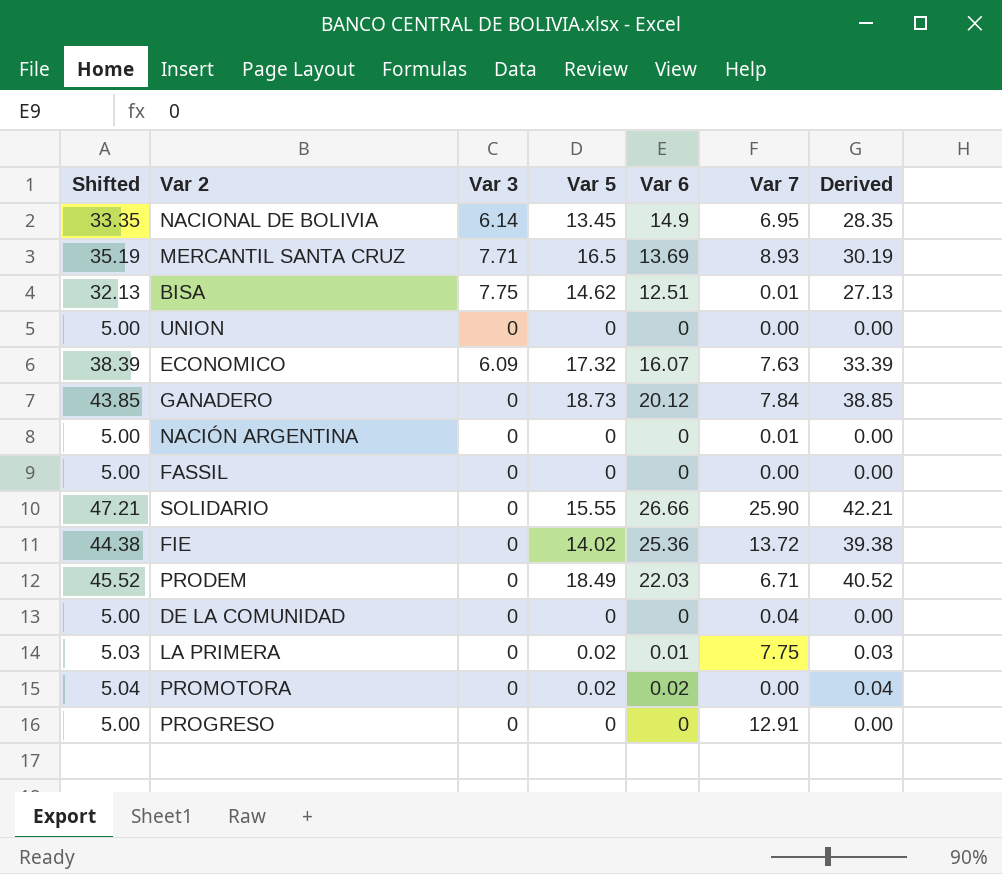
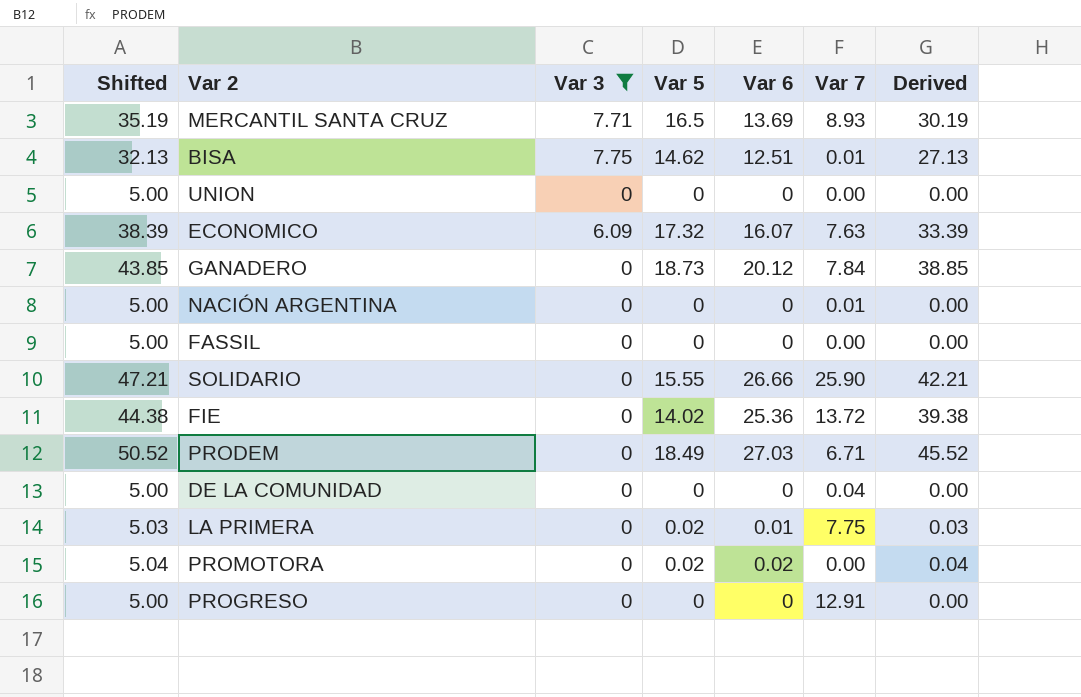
filter: none -> Var 3 != 6.14
PRODEM | Shifted: 45.52 -> 50.52
PRODEM | Var 6: 22.03 -> 27.03
PRODEM | Derived: 40.52 -> 45.52

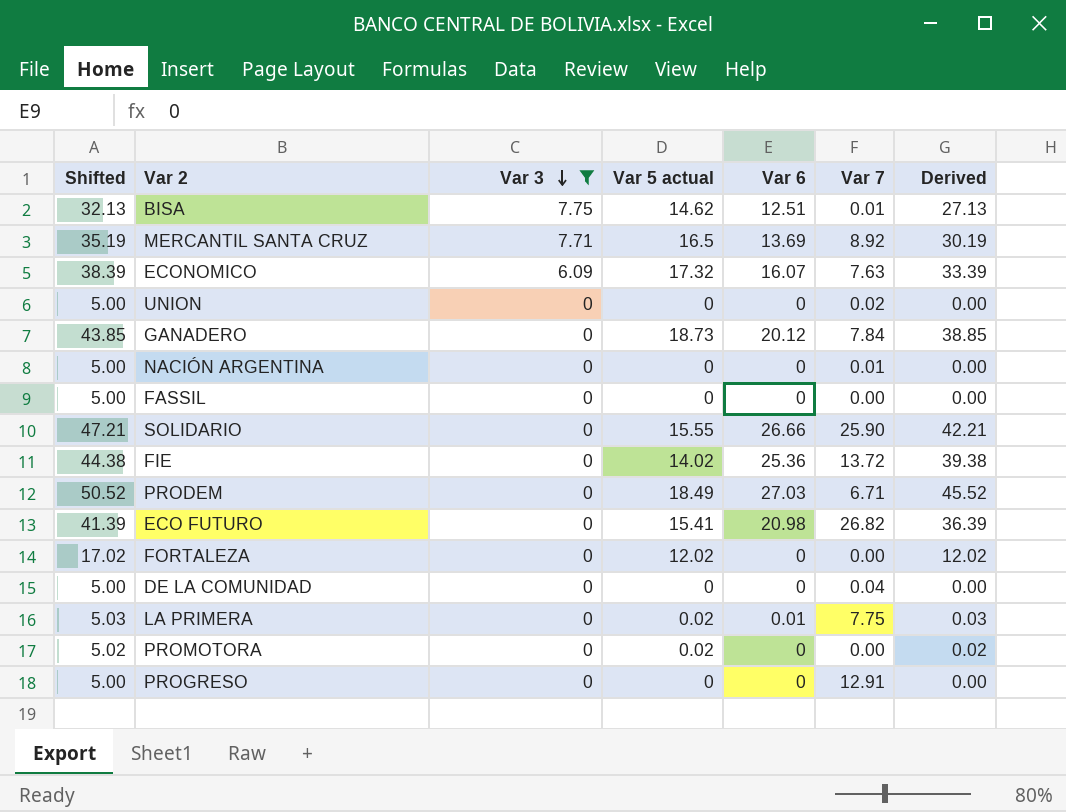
row order: none -> Var 3 descending
column name: Var 5 -> Var 5 actual
MERCANTIL SANTA CRUZ | Var 7: 8.93 -> 8.92
UNION | Var 7: 0.00 -> 0.02
row ECO FUTURO: none -> 41.39 | 0 | 15.41 | 20.98 | 26.82 | 36.39
row FORTALEZA: none -> 17.02 | 0 | 12.02 | 0 | 0.00 | 12.02
PROMOTORA | Shifted: 5.04 -> 5.02
PROMOTORA | Var 6: 0.02 -> 0
PROMOTORA | Derived: 0.04 -> 0.02

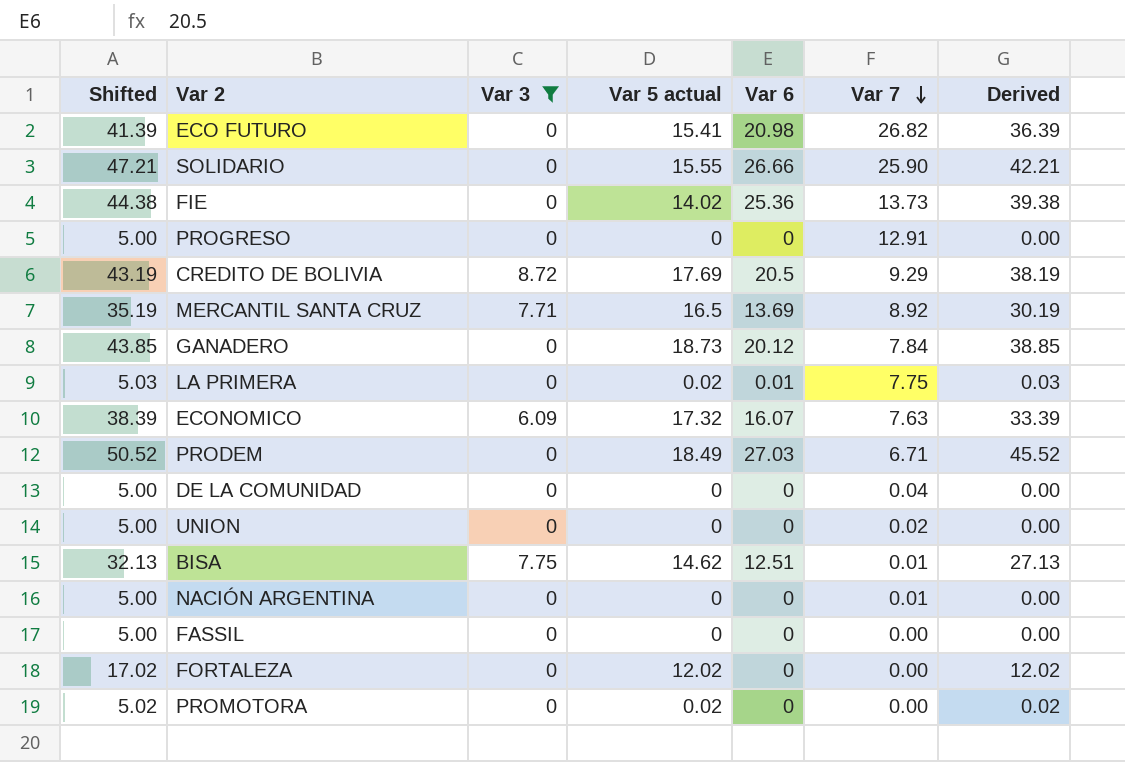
row order: Var 3 descending -> Var 7 descending
FIE | Var 7: 13.72 -> 13.73
row CREDITO DE BOLIVIA: none -> 43.19 | 8.72 | 17.69 | 20.5 | 9.29 | 38.19

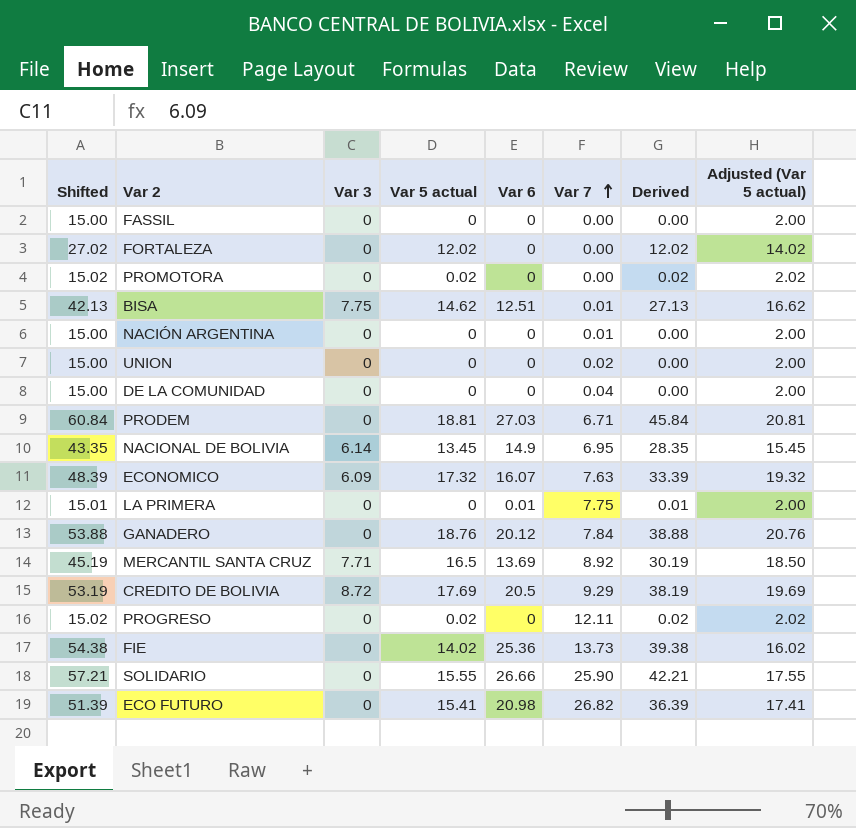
filter: Var 3 != 6.14 -> none
row order: Var 7 descending -> Var 7 ascending
column Shifted | formula: [Derived] + 5 -> [Derived] + 15
column Adjusted (Var 5 actual) | formula: none -> [Var 5 actual] + 2
PRODEM | Var 5 actual: 18.49 -> 18.81
PRODEM | Derived: 45.52 -> 45.84
LA PRIMERA | Var 5 actual: 0.02 -> 0
LA PRIMERA | Derived: 0.03 -> 0.01
GANADERO | Var 5 actual: 18.73 -> 18.76
GANADERO | Derived: 38.85 -> 38.88
PROGRESO | Var 5 actual: 0 -> 0.02
PROGRESO | Var 7: 12.91 -> 12.11
PROGRESO | Derived: 0.00 -> 0.02

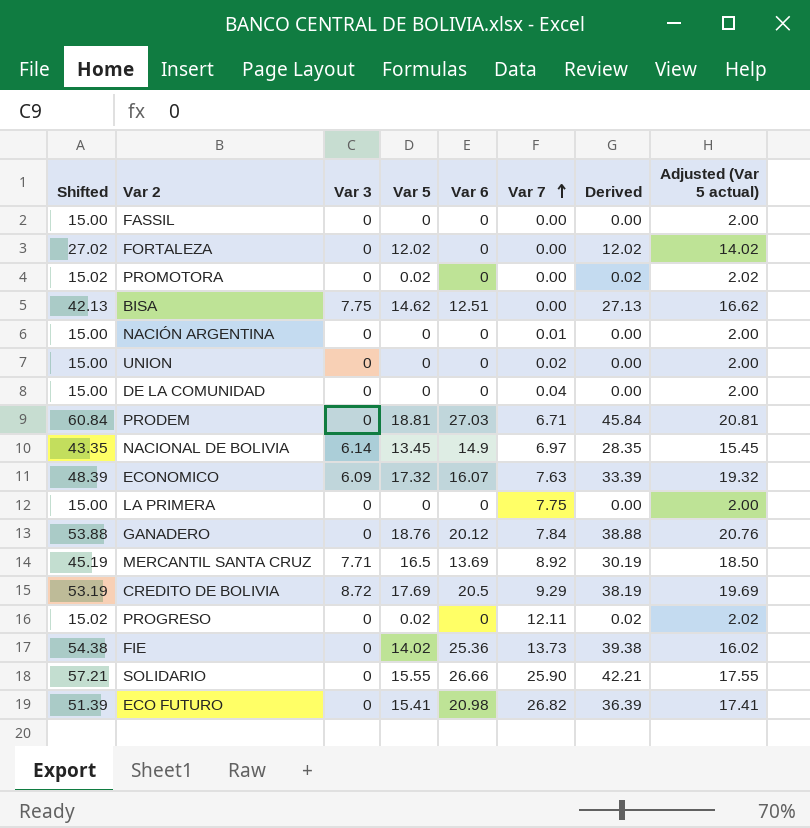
column name: Var 5 actual -> Var 5
BISA | Var 7: 0.01 -> 0.00
NACIONAL DE BOLIVIA | Var 7: 6.95 -> 6.97
LA PRIMERA | Shifted: 15.01 -> 15.00
LA PRIMERA | Var 6: 0.01 -> 0
LA PRIMERA | Derived: 0.01 -> 0.00

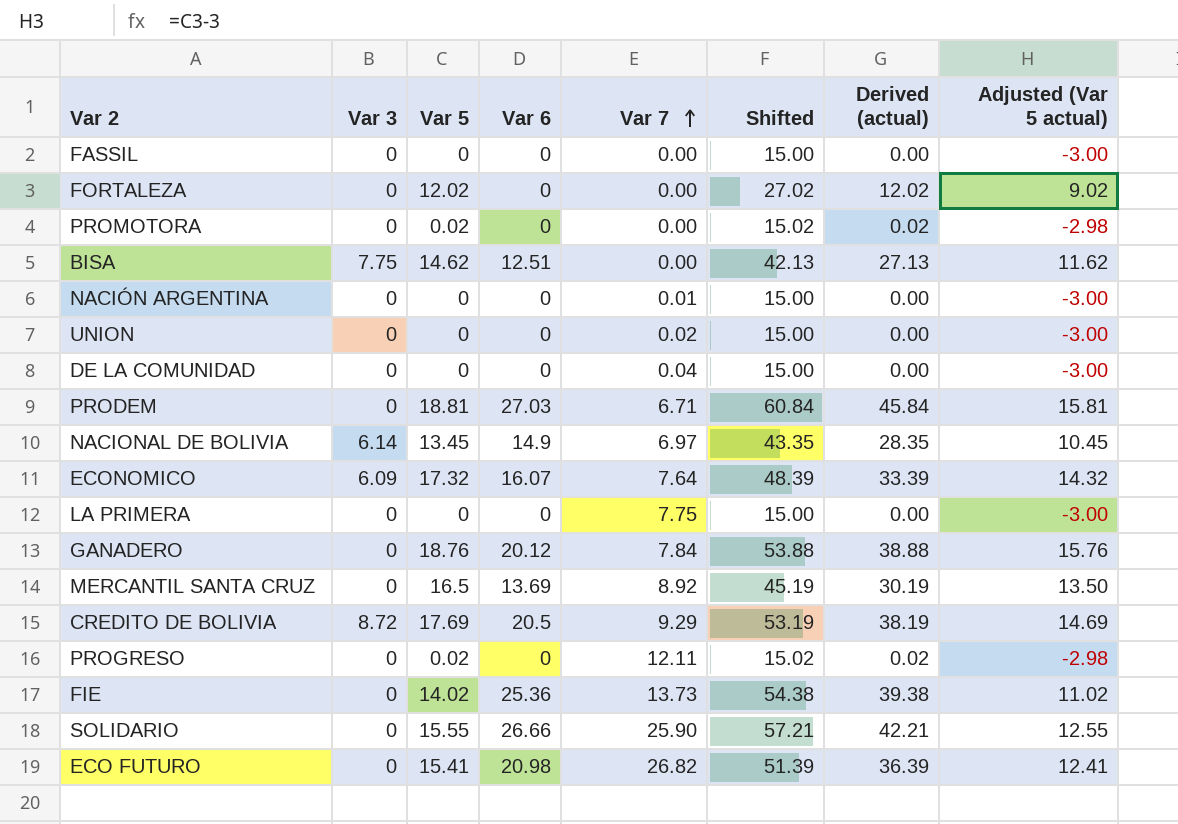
column Shifted | position: 1 -> 6
column name: Derived -> Derived (actual)
column Adjusted (Var 5 actual) | formula: [Var 5] + 2 -> [Var 5] - 3
ECONOMICO | Var 7: 7.63 -> 7.64
MERCANTIL SANTA CRUZ | Var 3: 7.71 -> 0

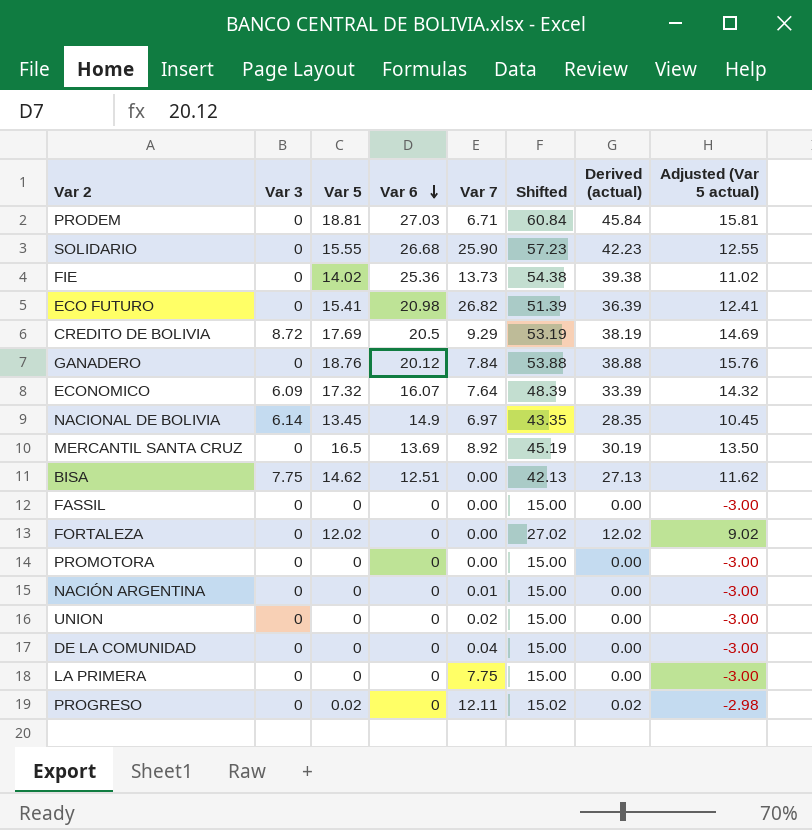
row order: Var 7 ascending -> Var 6 descending
SOLIDARIO | Var 6: 26.66 -> 26.68
SOLIDARIO | Shifted: 57.21 -> 57.23
SOLIDARIO | Derived (actual): 42.21 -> 42.23
PROMOTORA | Var 5: 0.02 -> 0
PROMOTORA | Shifted: 15.02 -> 15.00
PROMOTORA | Derived (actual): 0.02 -> 0.00
PROMOTORA | Adjusted (Var 5 actual): -2.98 -> -3.00

